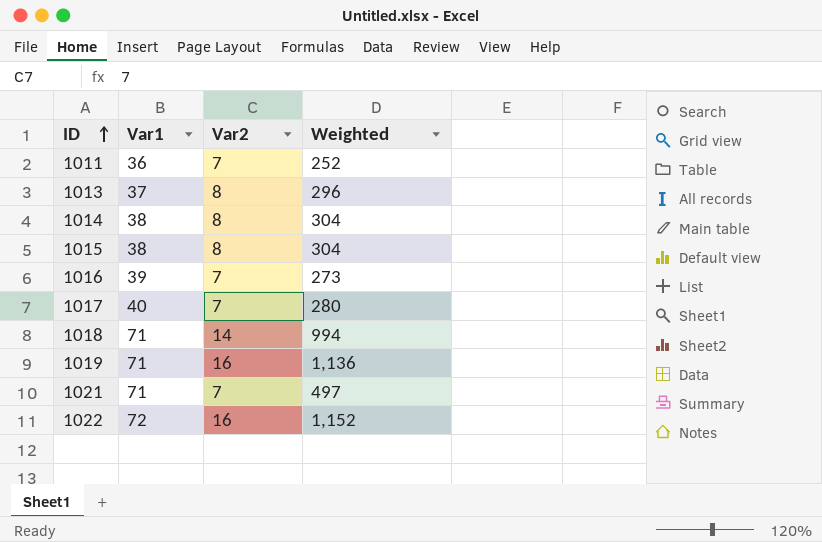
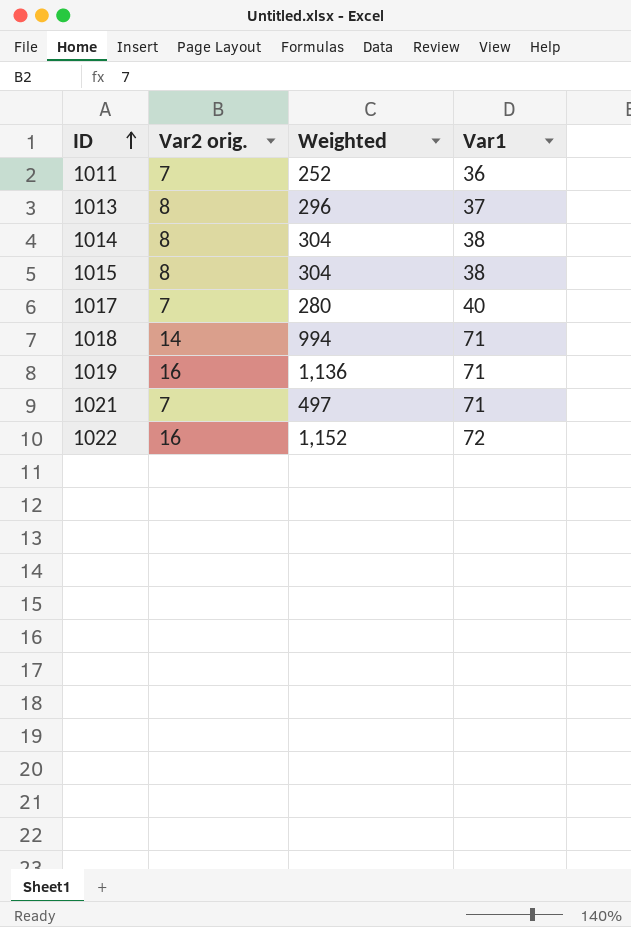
column name: Var2 -> Var2 orig.
column Var1 | position: 2 -> 4
row 1016: 39 | 7 | 273 -> none

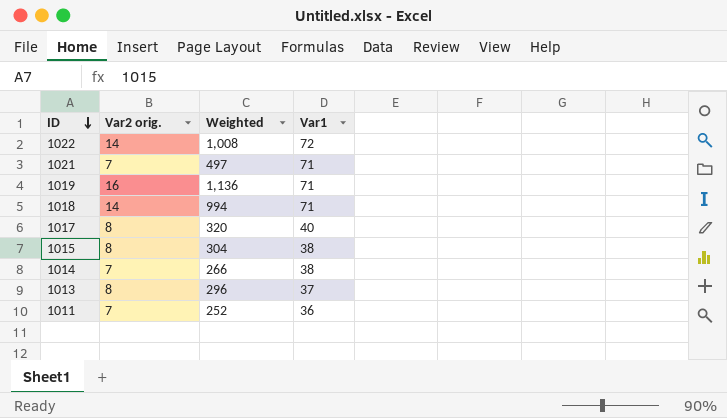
row order: ID ascending -> ID descending
1022 | Var2 orig.: 16 -> 14
1022 | Weighted: 1,152 -> 1,008
1017 | Var2 orig.: 7 -> 8
1017 | Weighted: 280 -> 320
1014 | Var2 orig.: 8 -> 7
1014 | Weighted: 304 -> 266

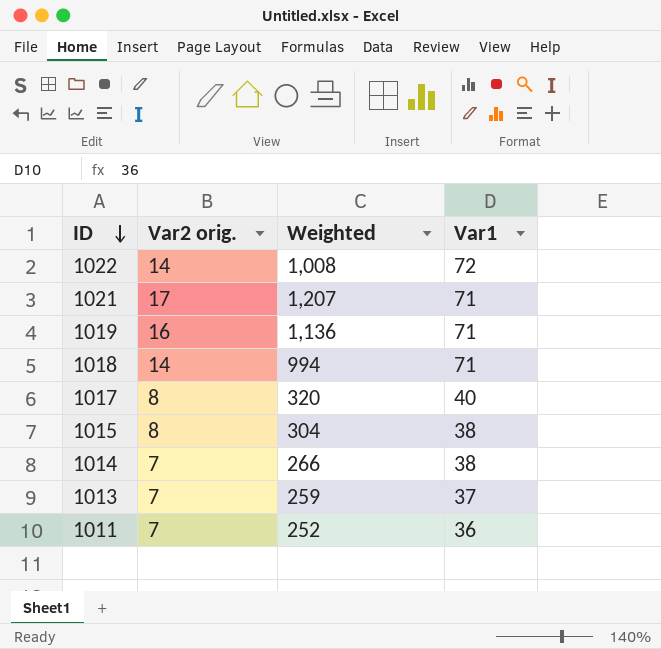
1021 | Var2 orig.: 7 -> 17
1021 | Weighted: 497 -> 1,207
1013 | Var2 orig.: 8 -> 7
1013 | Weighted: 296 -> 259

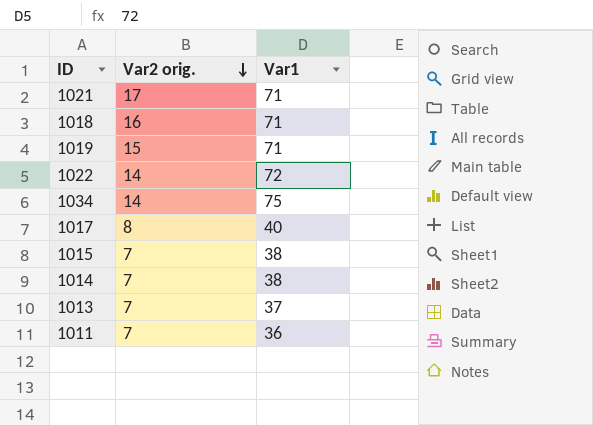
row order: ID descending -> Var2 orig. descending
column Weighted | formula: [Var2 orig.] * [Var1] -> none
1018 | Var2 orig.: 14 -> 16
1019 | Var2 orig.: 16 -> 15
row 1034: none -> 14 | 75
1015 | Var2 orig.: 8 -> 7

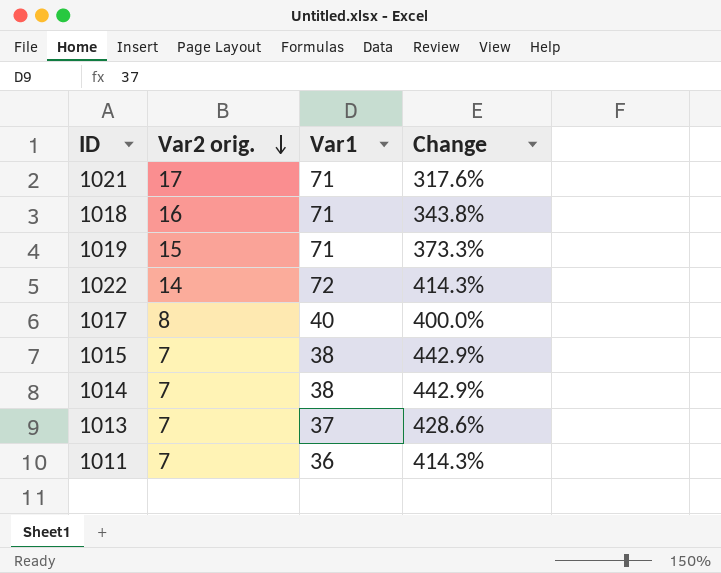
column Change | formula: none -> ([Var1] - [Var2 orig.]) / [Var2 orig.]
row 1034: 14 | 75 -> none

